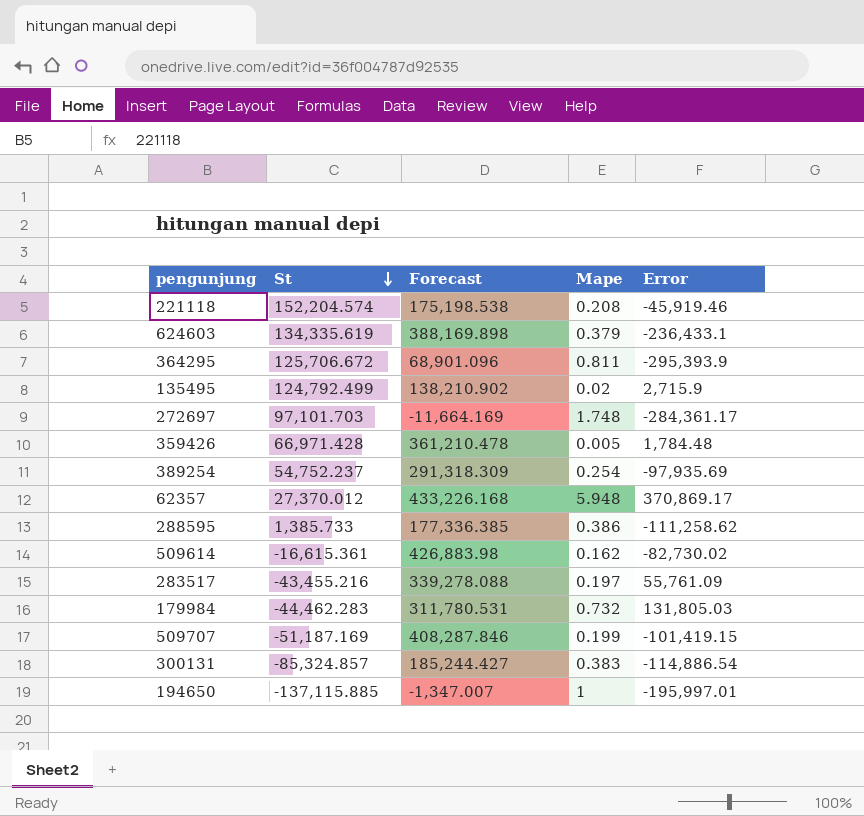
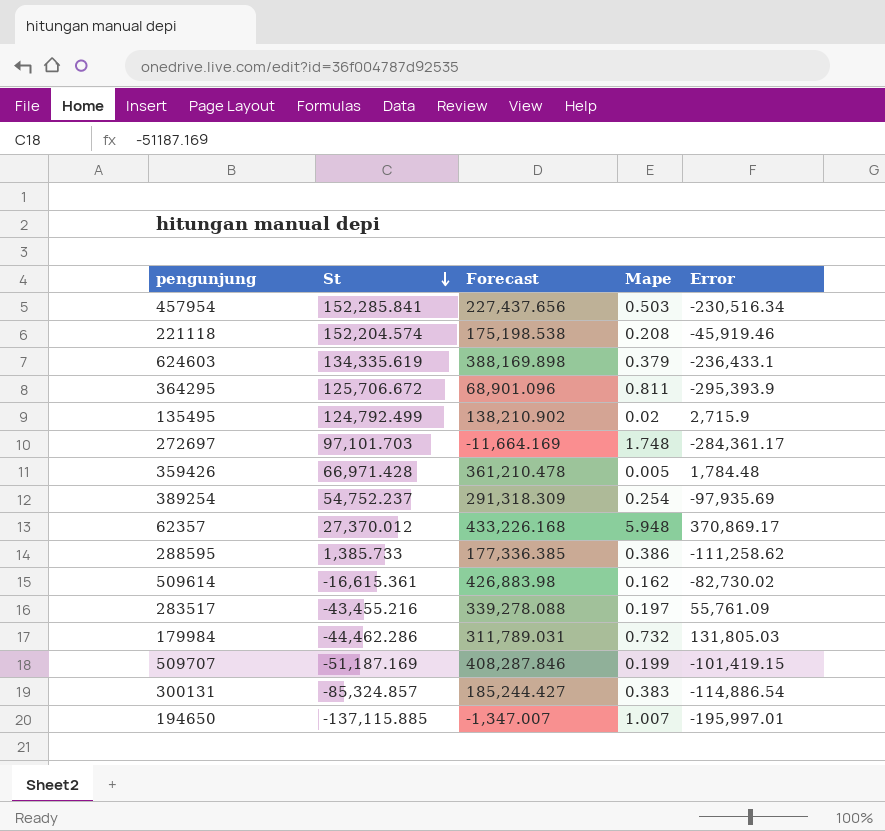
row 457954: none -> 152,285.841 | 227,437.656 | 0.503 | -230,516.34
179984 | St: -44,462.283 -> -44,462.286
179984 | Forecast: 311,780.531 -> 311,789.031
194650 | Mape: 1 -> 1.007

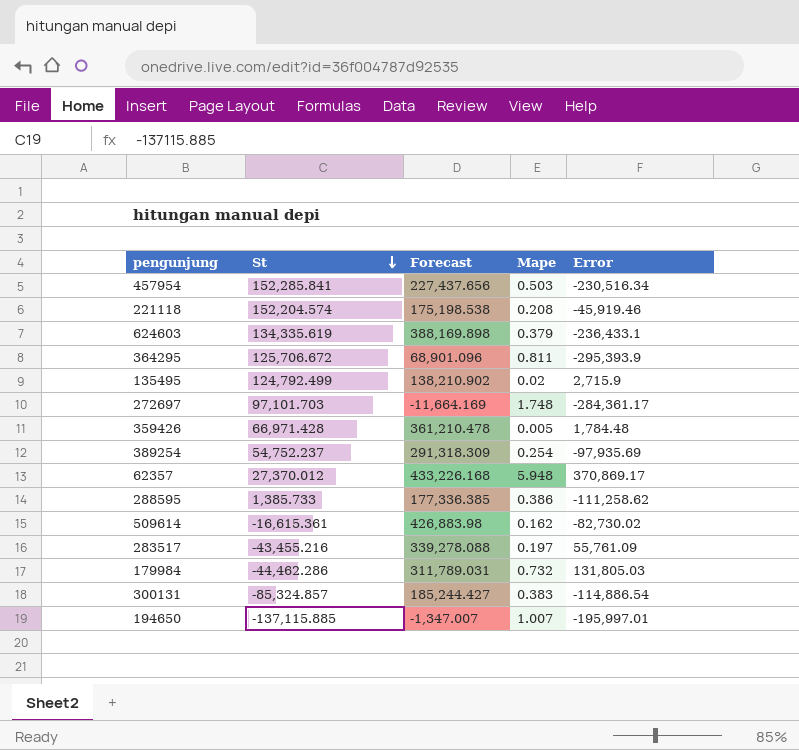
row 509707: -51,187.169 | 408,287.846 | 0.199 | -101,419.15 -> none

